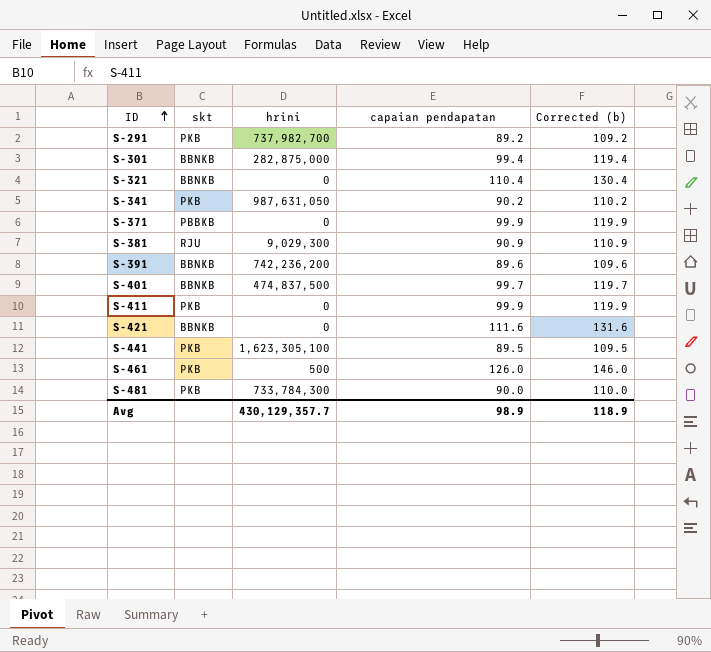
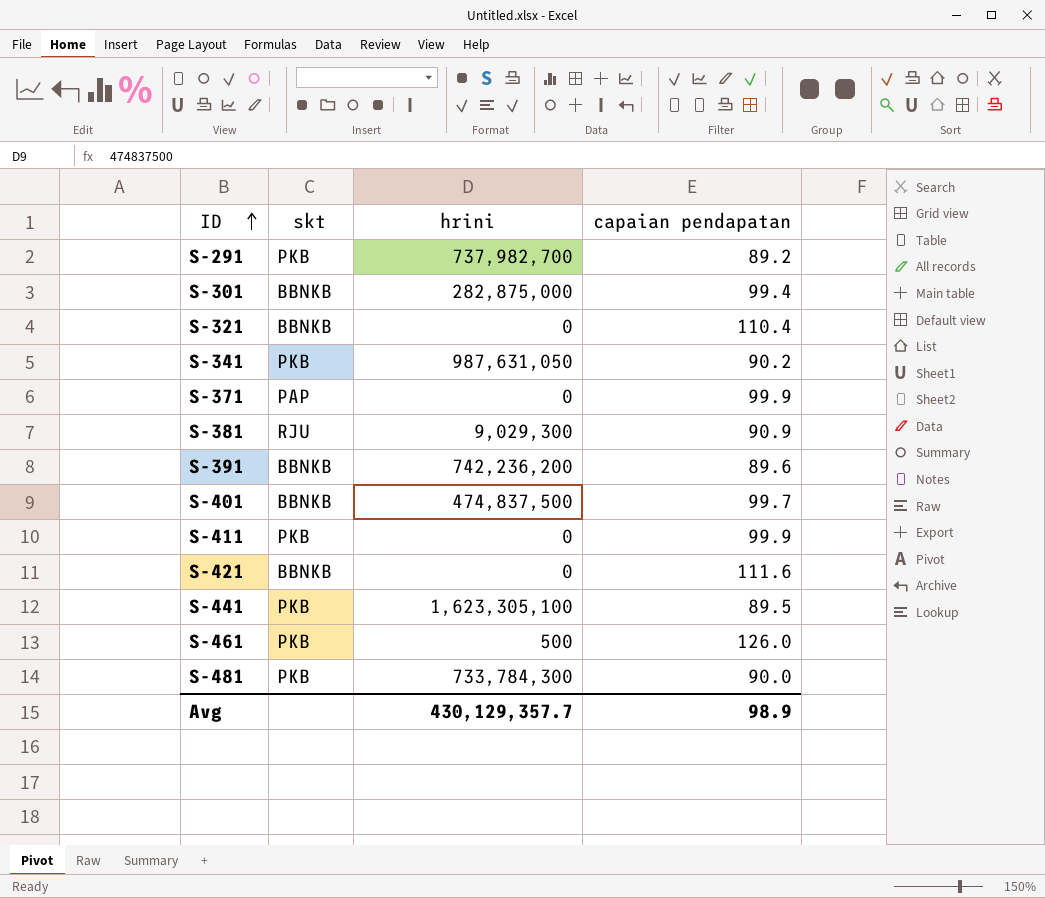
column Corrected (b) | formula: [capaian pendapatan] + 20 -> none
S-371 | skt: PBBKB -> PAP

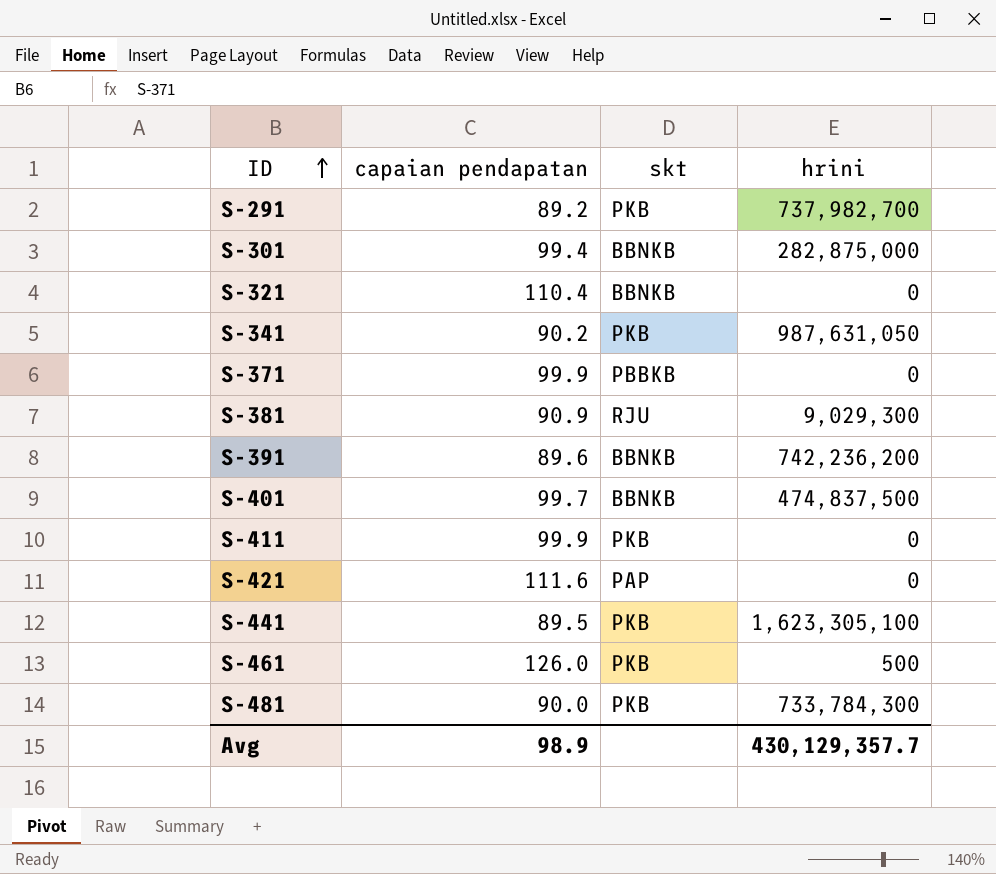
column capaian pendapatan | position: 4 -> 2
S-371 | skt: PAP -> PBBKB
S-421 | skt: BBNKB -> PAP

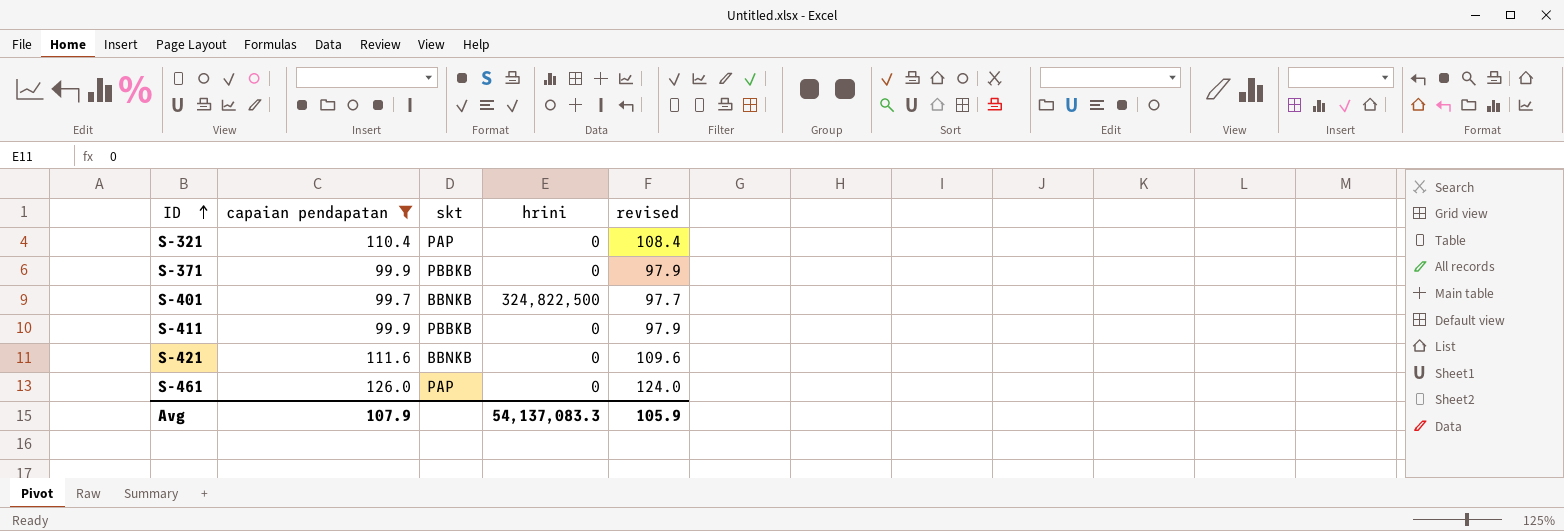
filter: none -> capaian pendapatan >= 99.7
column revised | formula: none -> [capaian pendapatan] - 2
S-321 | skt: BBNKB -> PAP
S-401 | hrini: 474,837,500 -> 324,822,500
S-411 | skt: PKB -> PBBKB
S-421 | skt: PAP -> BBNKB
S-461 | skt: PKB -> PAP
S-461 | hrini: 500 -> 0
Avg | capaian pendapatan: 98.9 -> 107.9
Avg | hrini: 430,129,357.7 -> 54,137,083.3

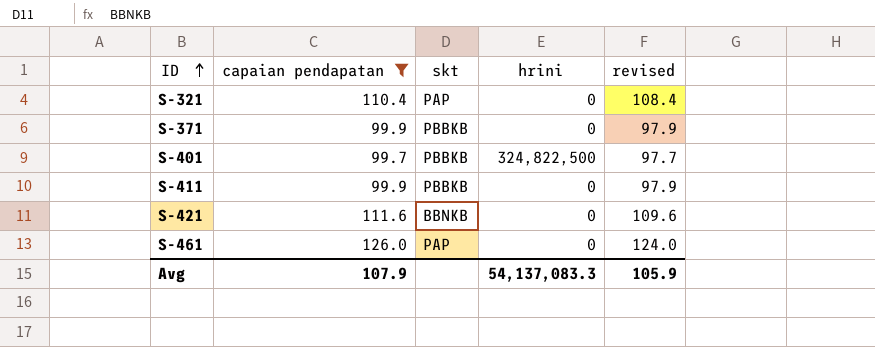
S-401 | skt: BBNKB -> PBBKB

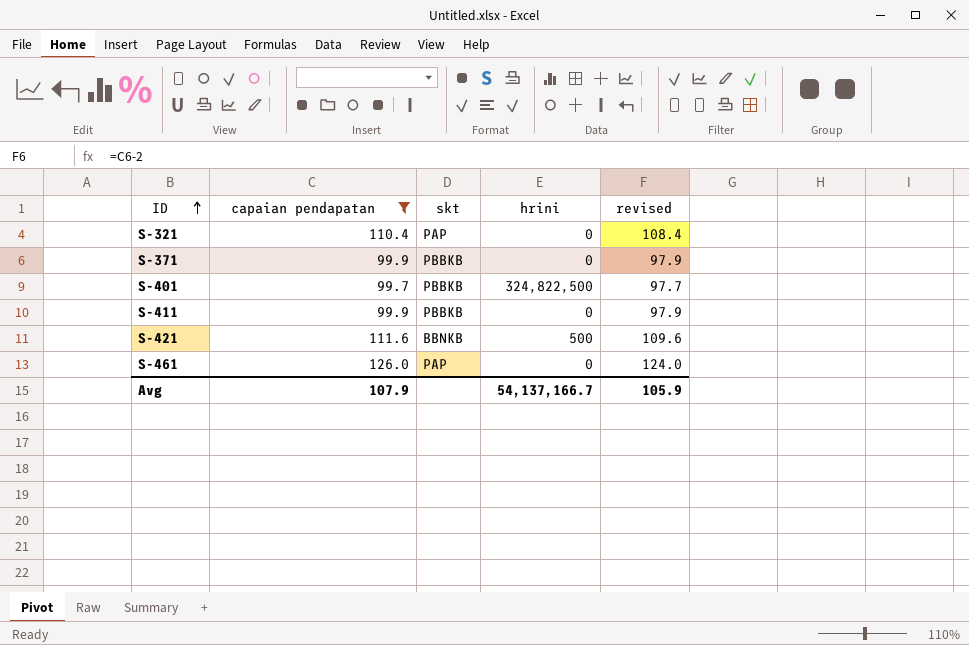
S-421 | hrini: 0 -> 500
Avg | hrini: 54,137,083.3 -> 54,137,166.7

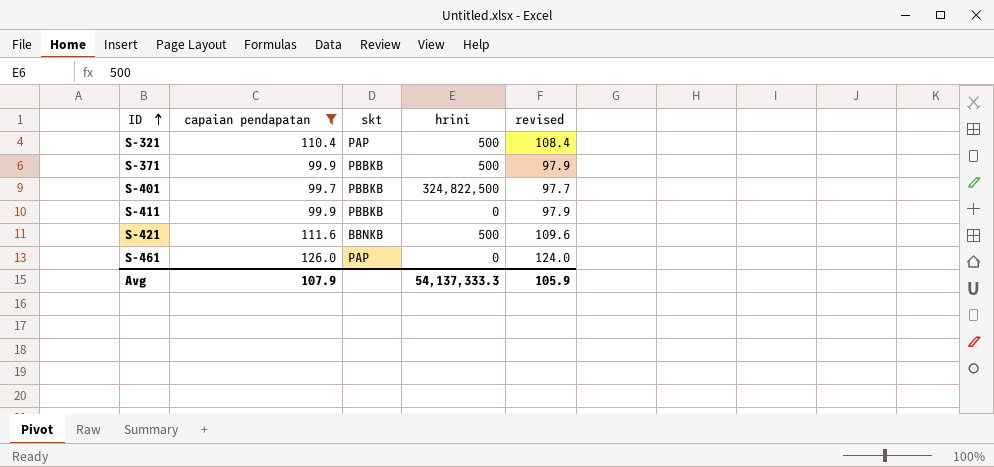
S-321 | hrini: 0 -> 500
S-371 | hrini: 0 -> 500
Avg | hrini: 54,137,166.7 -> 54,137,333.3

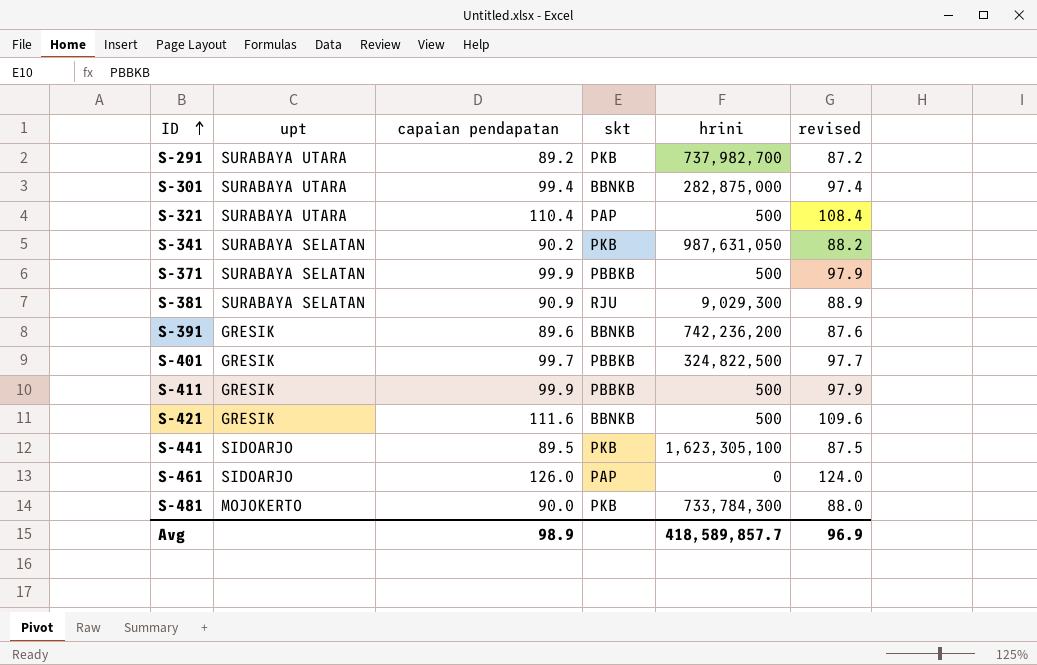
filter: capaian pendapatan >= 99.7 -> none
column upt | position: none -> 2
S-411 | hrini: 0 -> 500
Avg | capaian pendapatan: 107.9 -> 98.9
Avg | hrini: 54,137,333.3 -> 418,589,857.7
Avg | revised: 105.9 -> 96.9

